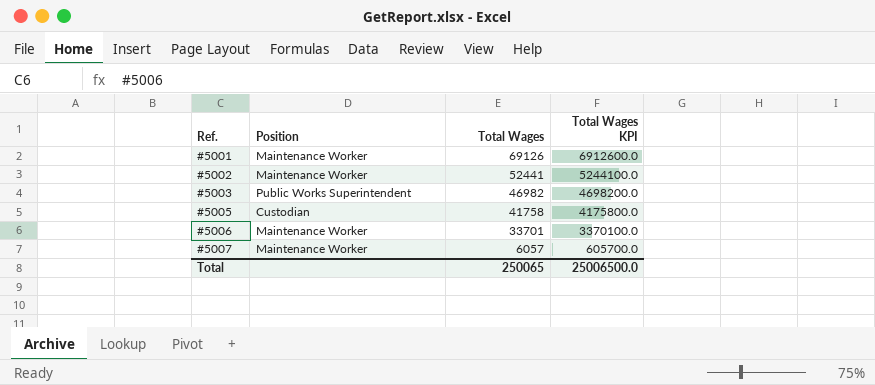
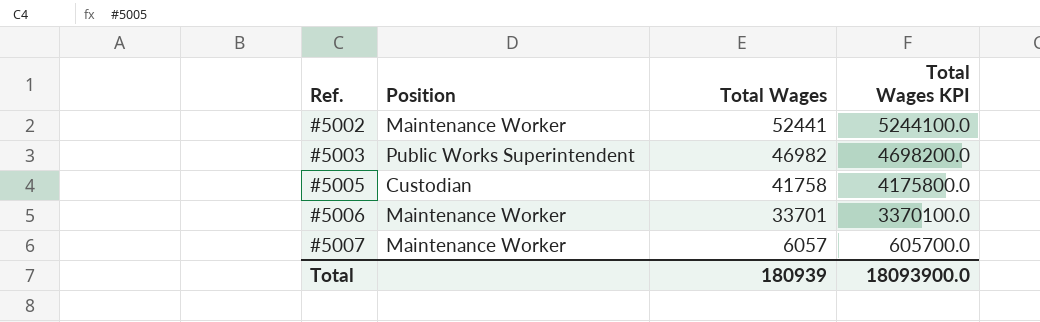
row #5001: Maintenance Worker | 69126 | 6912600.0 -> none
Total | Total Wages: 250065 -> 180939
Total | Total Wages KPI: 25006500.0 -> 18093900.0

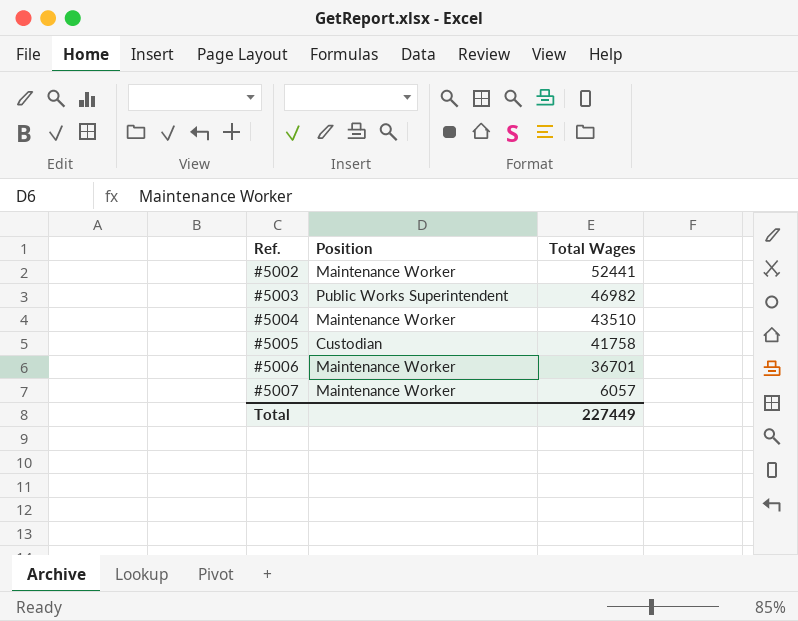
column Total Wages KPI | formula: [Total Wages] * 100 -> none
row #5004: none -> Maintenance Worker | 43510
#5006 | Total Wages: 33701 -> 36701
Total | Total Wages: 180939 -> 227449

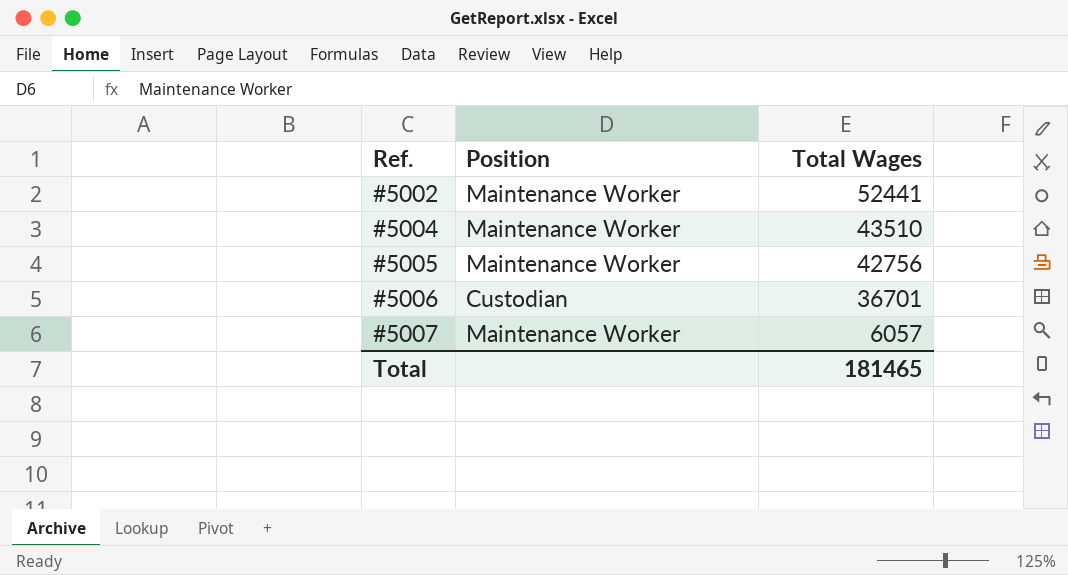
row #5003: Public Works Superintendent | 46982 -> none
#5005 | Position: Custodian -> Maintenance Worker
#5005 | Total Wages: 41758 -> 42756
#5006 | Position: Maintenance Worker -> Custodian
Total | Total Wages: 227449 -> 181465

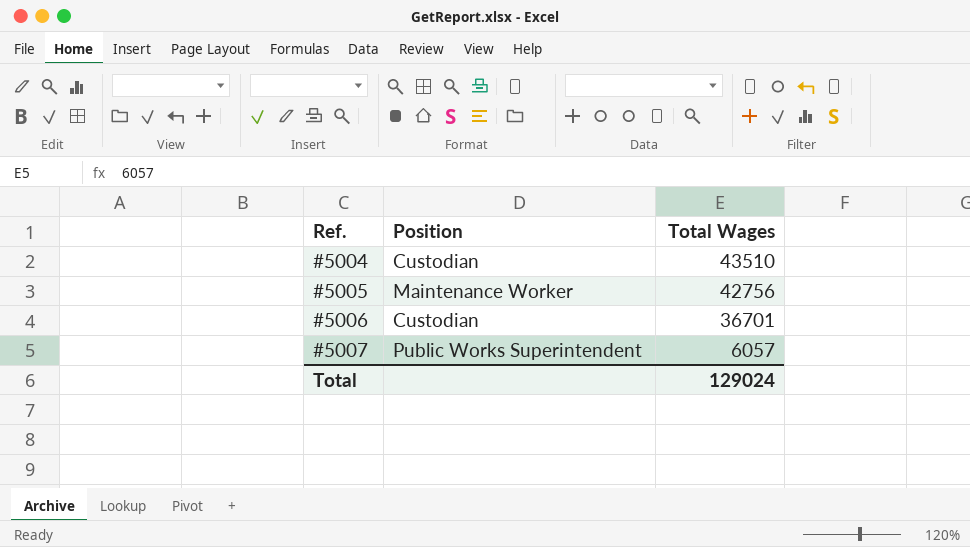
row #5002: Maintenance Worker | 52441 -> none
#5004 | Position: Maintenance Worker -> Custodian
#5007 | Position: Maintenance Worker -> Public Works Superintendent
Total | Total Wages: 181465 -> 129024

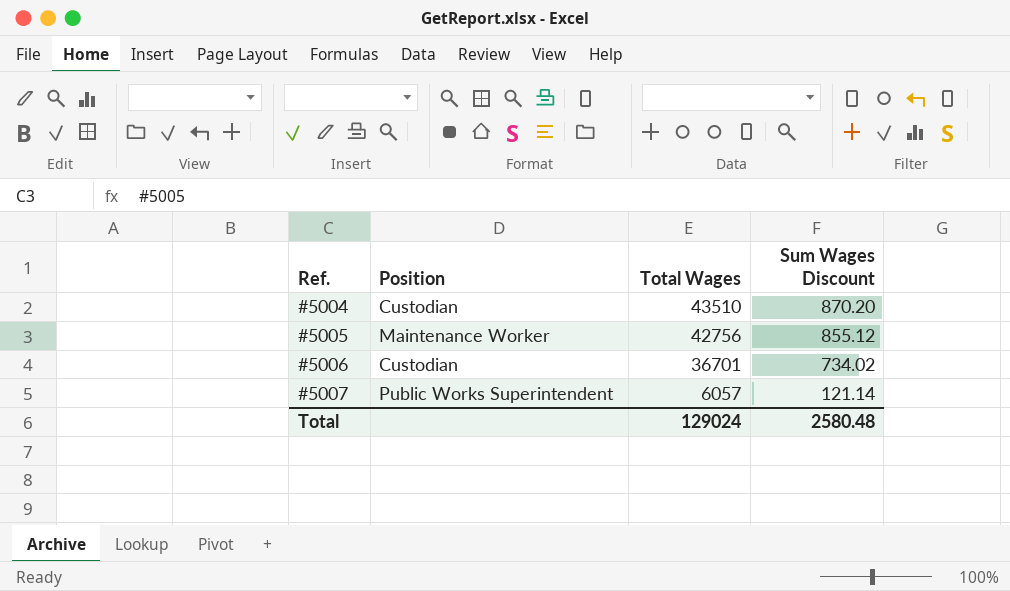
column Sum Wages Discount | formula: none -> [Total Wages] * 0.02

